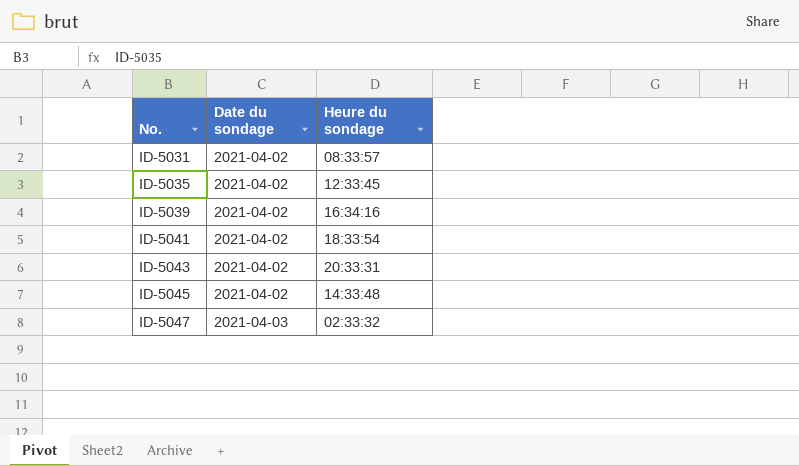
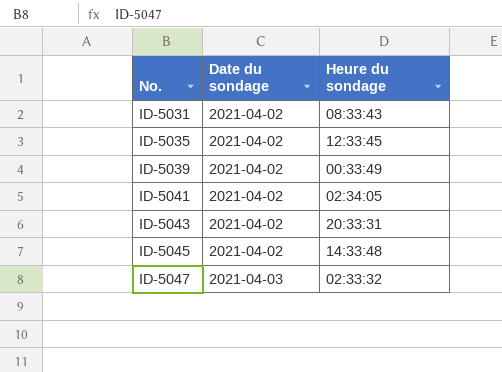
ID-5031 | Heure du sondage: 08:33:57 -> 08:33:43
ID-5039 | Heure du sondage: 16:34:16 -> 00:33:49
ID-5041 | Heure du sondage: 18:33:54 -> 02:34:05

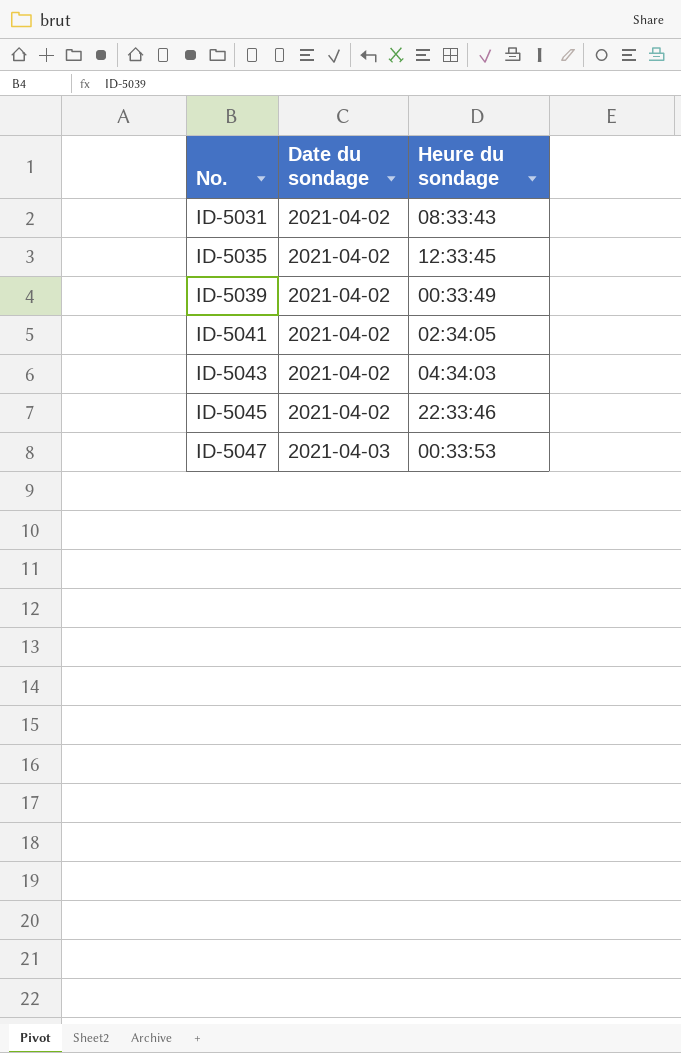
ID-5043 | Heure du sondage: 20:33:31 -> 04:34:03
ID-5045 | Heure du sondage: 14:33:48 -> 22:33:46
ID-5047 | Heure du sondage: 02:33:32 -> 00:33:53

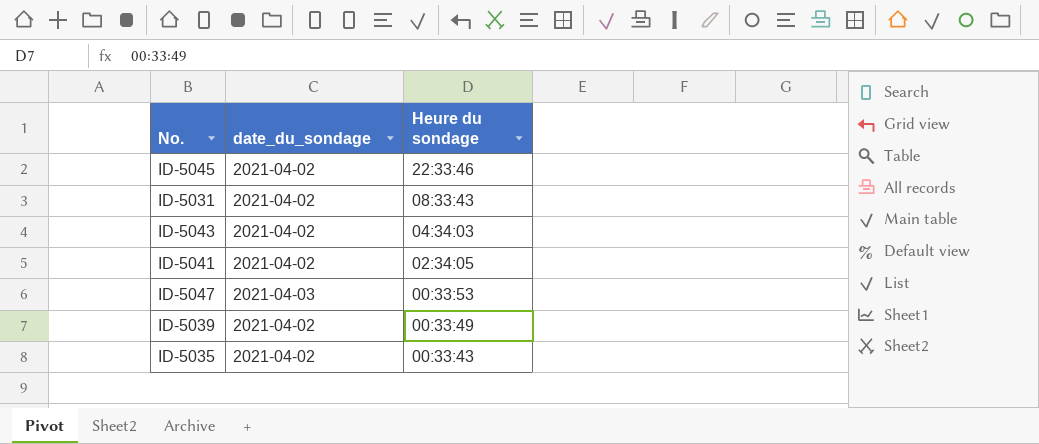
row order: No. ascending -> Heure du sondage descending
column name: Date du sondage -> date_du_sondage
ID-5035 | Heure du sondage: 12:33:45 -> 00:33:43

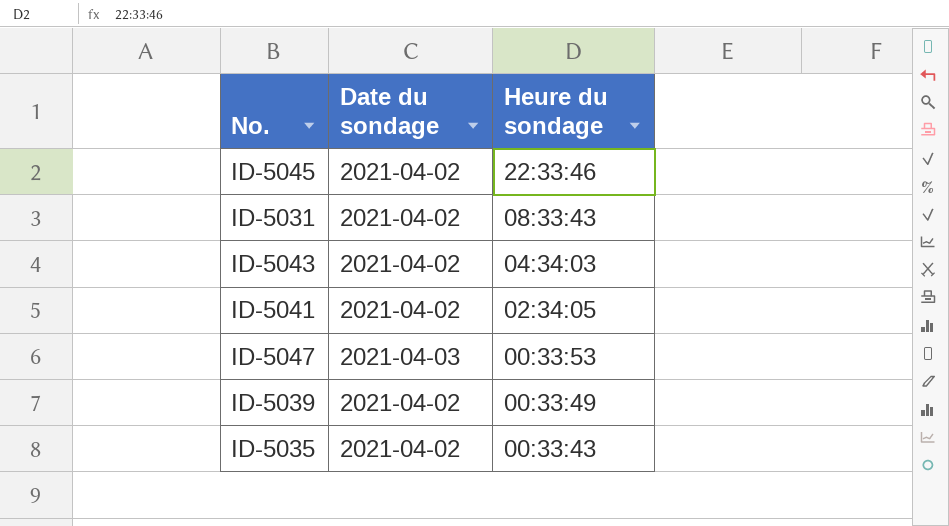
column name: date_du_sondage -> Date du sondage

